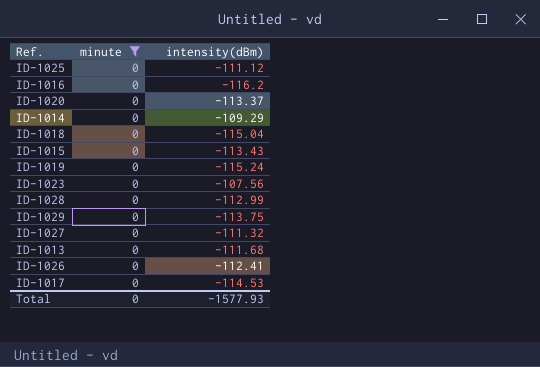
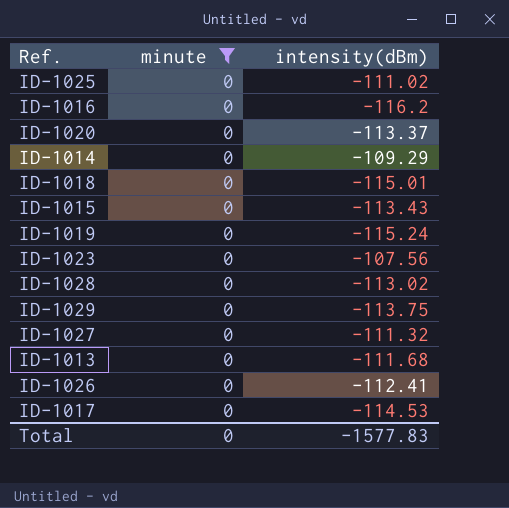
ID-1025 | intensity(dBm): -111.12 -> -111.02
ID-1018 | intensity(dBm): -115.04 -> -115.01
ID-1028 | intensity(dBm): -112.99 -> -113.02
Total | intensity(dBm): -1577.93 -> -1577.83

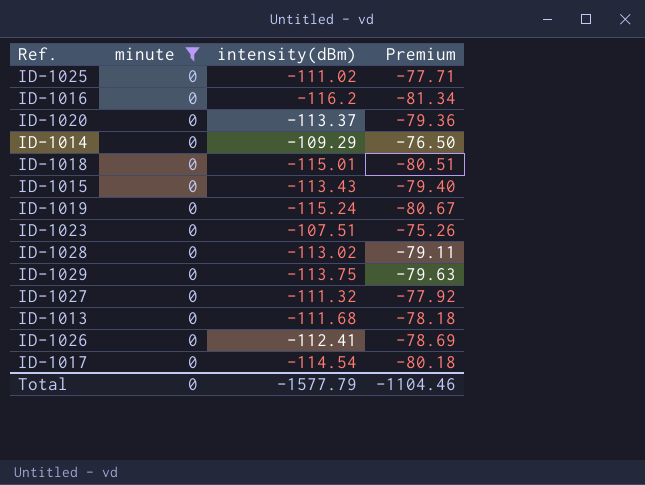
column Premium | formula: none -> [intensity(dBm)] * 0.7
ID-1023 | intensity(dBm): -107.56 -> -107.51
ID-1017 | intensity(dBm): -114.53 -> -114.54
Total | intensity(dBm): -1577.83 -> -1577.79

